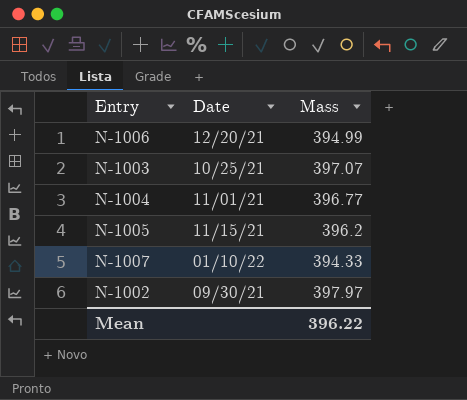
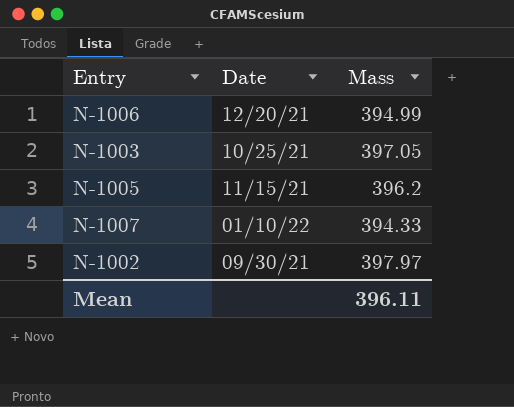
row N-1004: 11/01/21 | 396.77 -> none
N-1003 | Mass: 397.07 -> 397.05
Mean | Mass: 396.22 -> 396.11

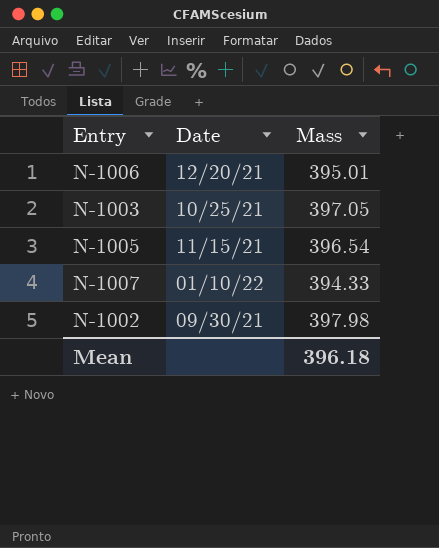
N-1006 | Mass: 394.99 -> 395.01
N-1005 | Mass: 396.2 -> 396.54
N-1002 | Mass: 397.97 -> 397.98
Mean | Mass: 396.11 -> 396.18

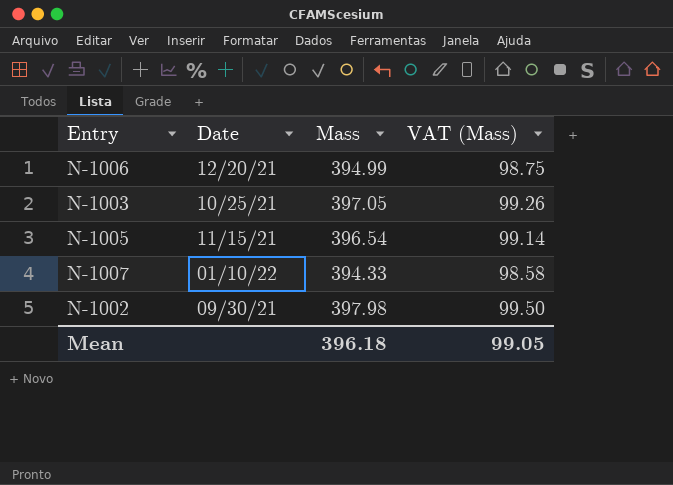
column VAT (Mass) | formula: none -> [Mass] * 0.25
N-1006 | Mass: 395.01 -> 394.99

